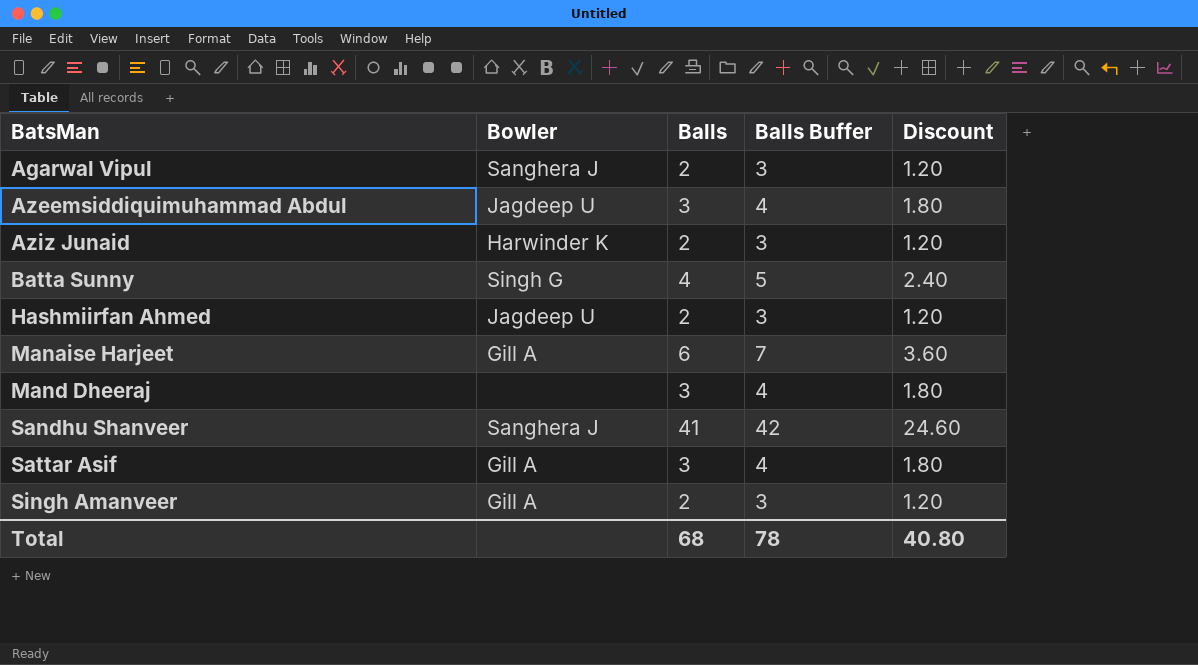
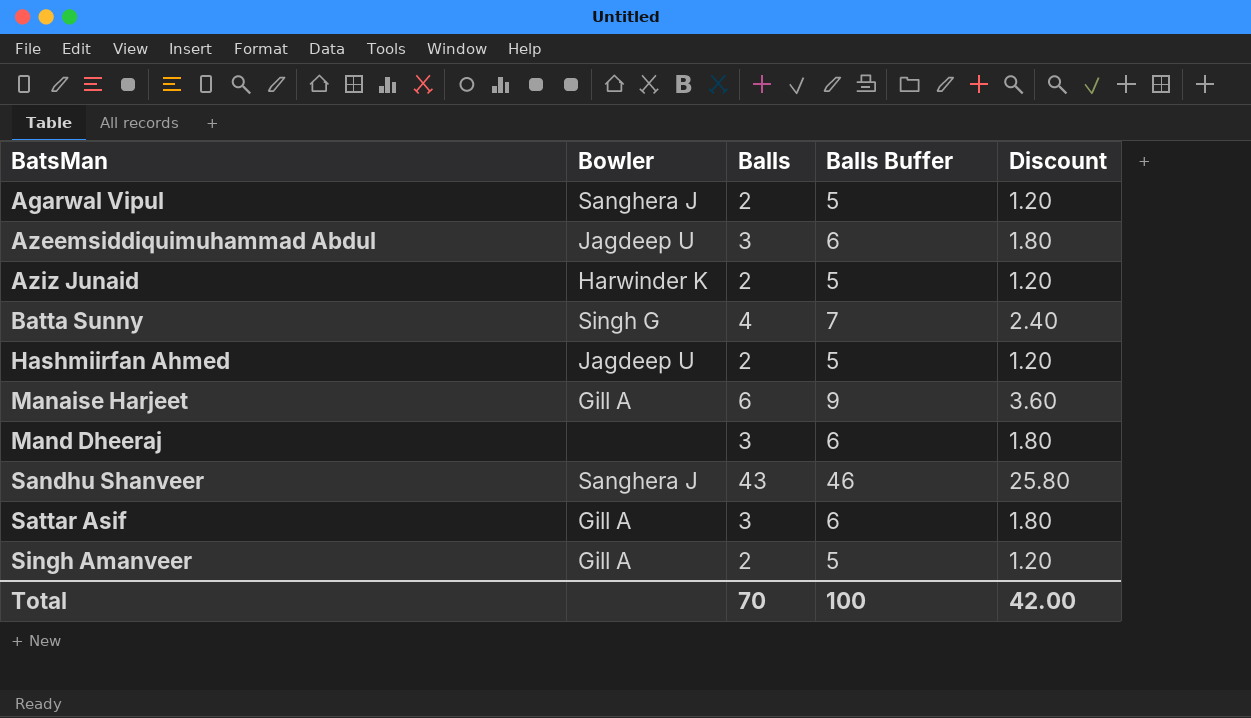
column Balls Buffer | formula: [Balls] + 1 -> [Balls] + 3
Sandhu Shanveer | Balls: 41 -> 43
Sandhu Shanveer | Discount: 24.60 -> 25.80
Total | Balls: 68 -> 70
Total | Balls Buffer: 78 -> 100
Total | Discount: 40.80 -> 42.00

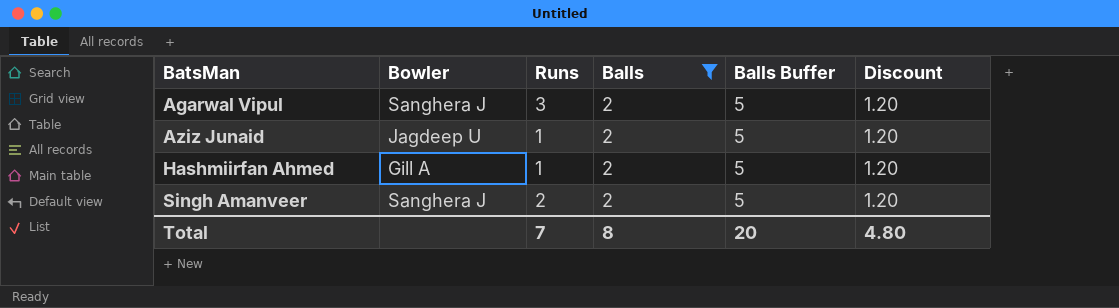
filter: none -> Balls = 2
column Runs | position: none -> 3
Aziz Junaid | Bowler: Harwinder K -> Jagdeep U
Hashmiirfan Ahmed | Bowler: Jagdeep U -> Gill A
Singh Amanveer | Bowler: Gill A -> Sanghera J
Total | Balls: 70 -> 8
Total | Balls Buffer: 100 -> 20
Total | Discount: 42.00 -> 4.80

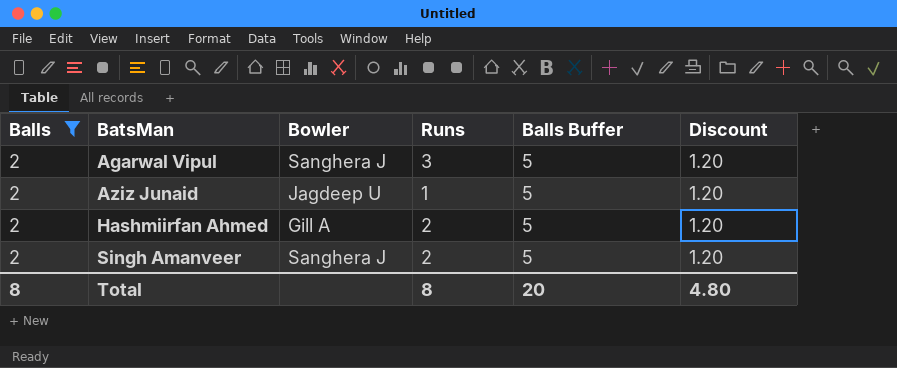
column Balls | position: 4 -> 1
Hashmiirfan Ahmed | Runs: 1 -> 2
Total | Runs: 7 -> 8

